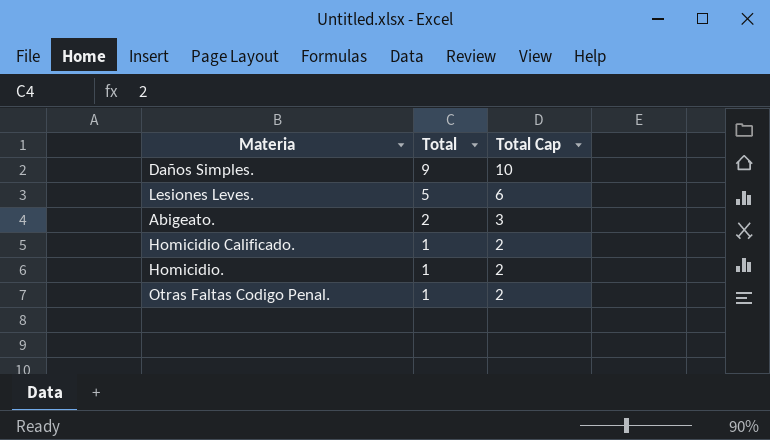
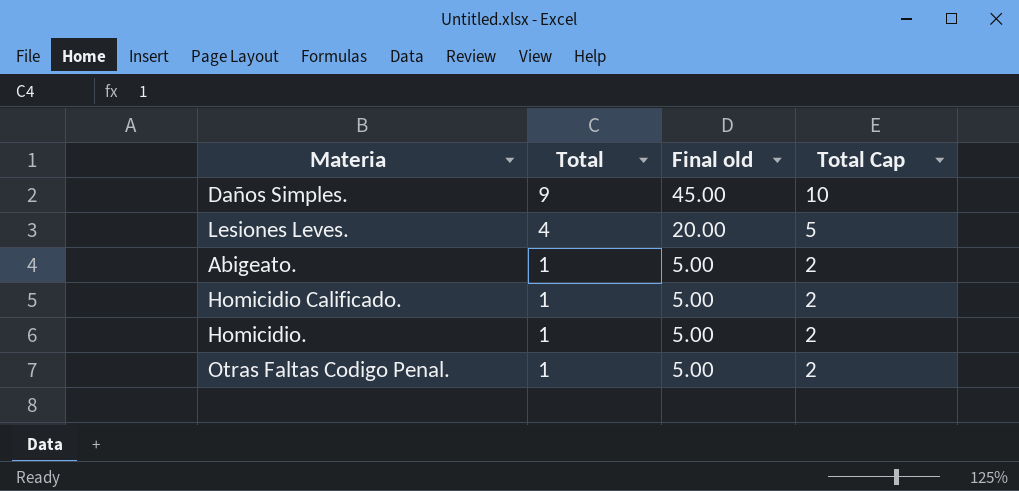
column Final old | formula: none -> [Total] * 5
Lesiones Leves. | Total: 5 -> 4
Lesiones Leves. | Total Cap: 6 -> 5
Abigeato. | Total: 2 -> 1
Abigeato. | Total Cap: 3 -> 2

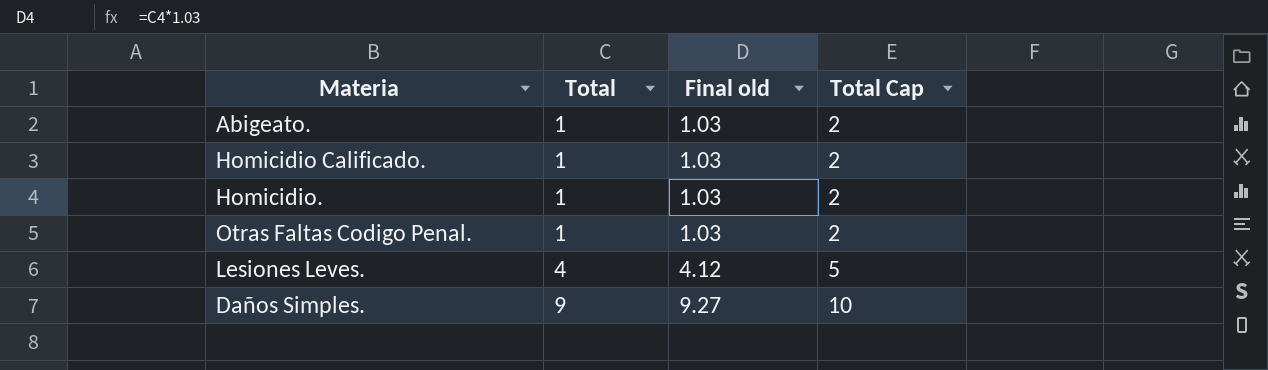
row order: Total descending -> Total ascending
column Final old | formula: [Total] * 5 -> [Total] * 1.03

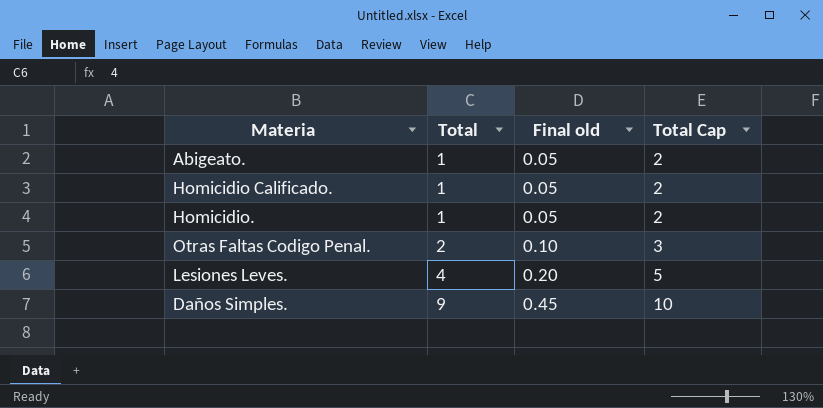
column Final old | formula: [Total] * 1.03 -> [Total] * 0.05
Otras Faltas Codigo Penal. | Total: 1 -> 2
Otras Faltas Codigo Penal. | Total Cap: 2 -> 3

